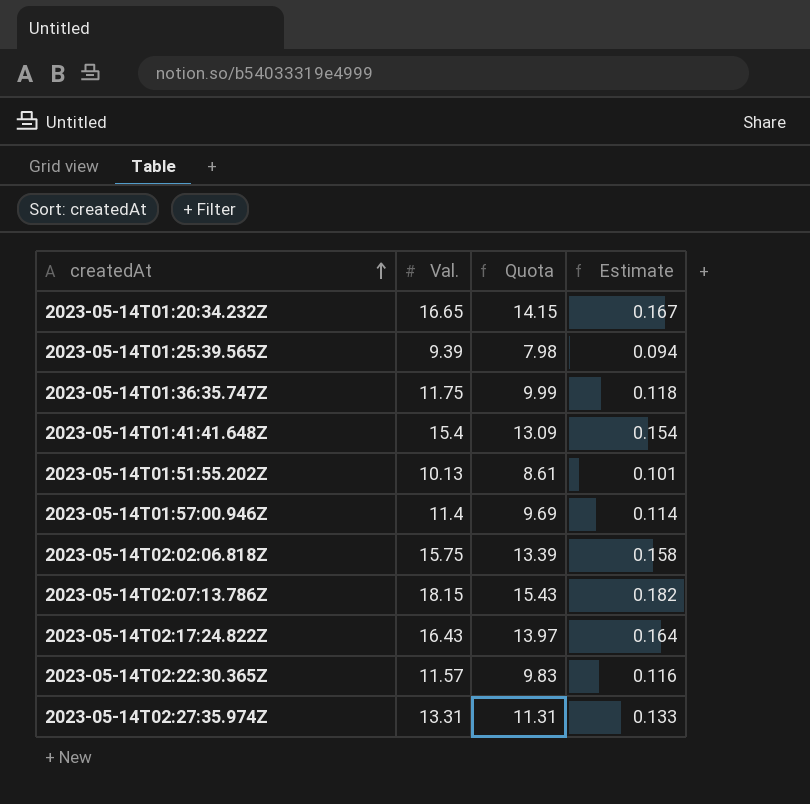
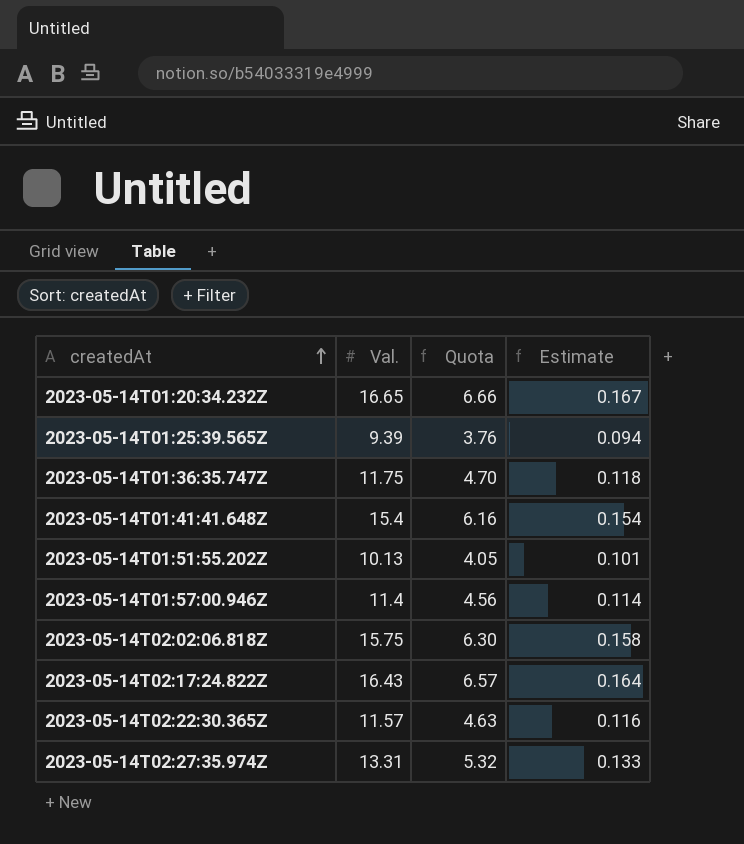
column Quota | formula: [Val.] * 0.85 -> [Val.] * 0.4
row 2023-05-14T02:07:13.786Z: 18.15 | 15.43 | 0.182 -> none

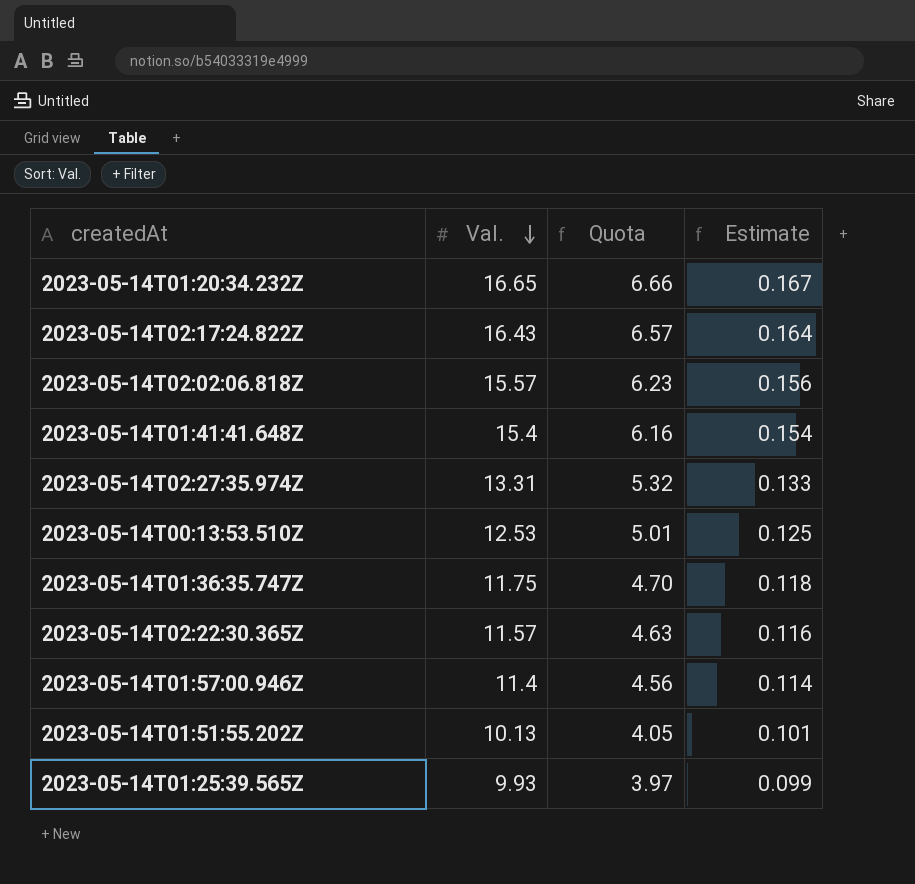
row order: createdAt ascending -> Val. descending
2023-05-14T02:02:06.818Z | Val.: 15.75 -> 15.57
2023-05-14T02:02:06.818Z | Quota: 6.30 -> 6.23
2023-05-14T02:02:06.818Z | Estimate: 0.158 -> 0.156
row 2023-05-14T00:13:53.510Z: none -> 12.53 | 5.01 | 0.125
2023-05-14T01:25:39.565Z | Val.: 9.39 -> 9.93
2023-05-14T01:25:39.565Z | Quota: 3.76 -> 3.97
2023-05-14T01:25:39.565Z | Estimate: 0.094 -> 0.099

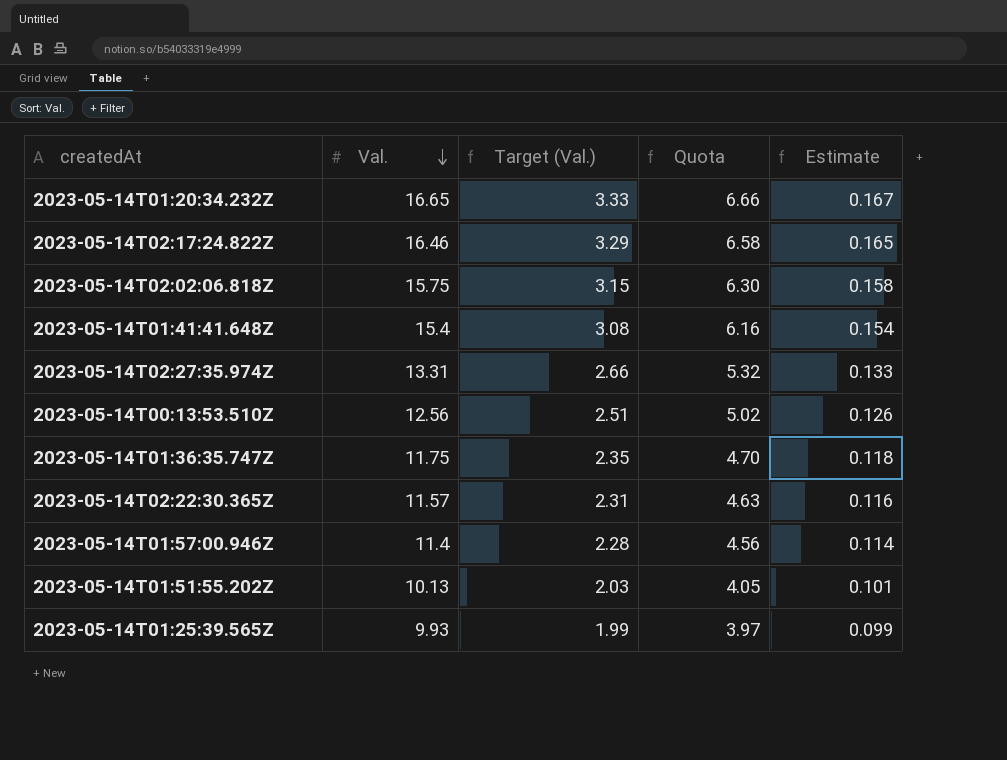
column Target (Val.) | formula: none -> [Val.] * 0.2
2023-05-14T02:17:24.822Z | Val.: 16.43 -> 16.46
2023-05-14T02:17:24.822Z | Quota: 6.57 -> 6.58
2023-05-14T02:17:24.822Z | Estimate: 0.164 -> 0.165
2023-05-14T02:02:06.818Z | Val.: 15.57 -> 15.75
2023-05-14T02:02:06.818Z | Quota: 6.23 -> 6.30
2023-05-14T02:02:06.818Z | Estimate: 0.156 -> 0.158
2023-05-14T00:13:53.510Z | Val.: 12.53 -> 12.56
2023-05-14T00:13:53.510Z | Quota: 5.01 -> 5.02
2023-05-14T00:13:53.510Z | Estimate: 0.125 -> 0.126

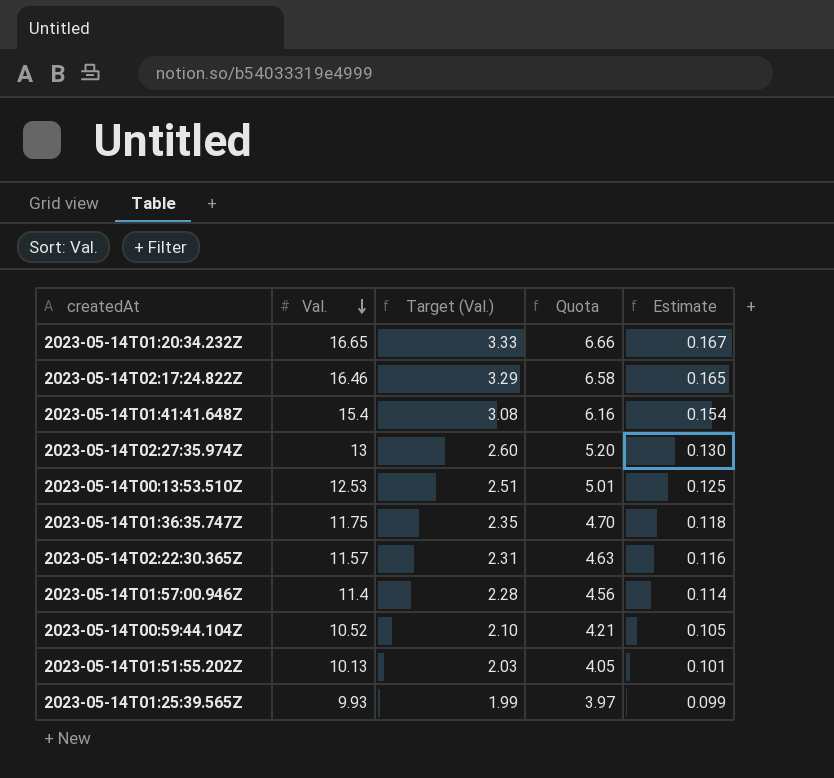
row 2023-05-14T02:02:06.818Z: 15.75 | 3.15 | 6.30 | 0.158 -> none
2023-05-14T02:27:35.974Z | Val.: 13.31 -> 13
2023-05-14T02:27:35.974Z | Target (Val.): 2.66 -> 2.60
2023-05-14T02:27:35.974Z | Quota: 5.32 -> 5.20
2023-05-14T02:27:35.974Z | Estimate: 0.133 -> 0.130
2023-05-14T00:13:53.510Z | Val.: 12.56 -> 12.53
2023-05-14T00:13:53.510Z | Quota: 5.02 -> 5.01
2023-05-14T00:13:53.510Z | Estimate: 0.126 -> 0.125
row 2023-05-14T00:59:44.104Z: none -> 10.52 | 2.10 | 4.21 | 0.105

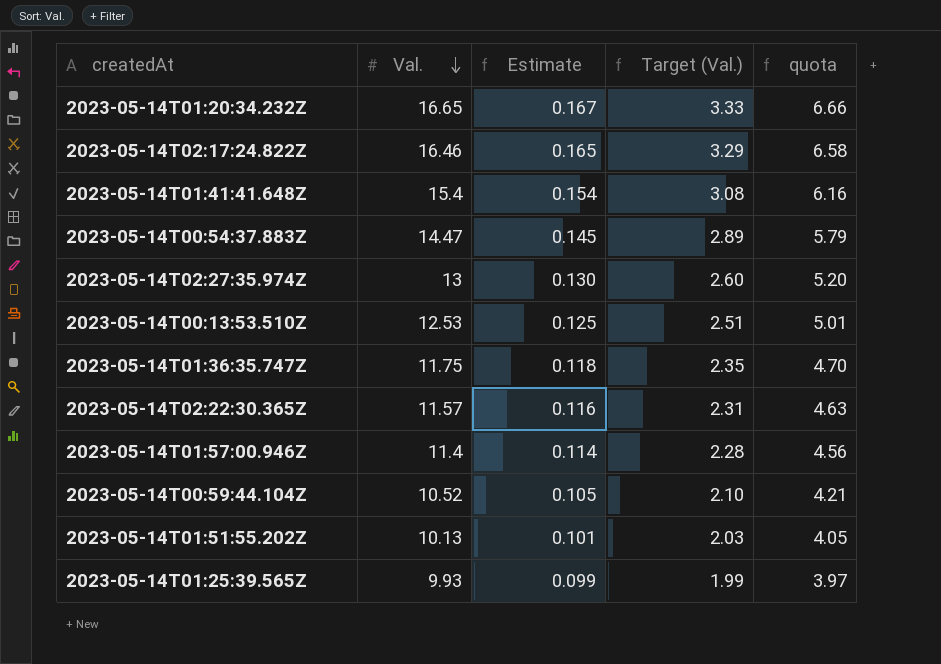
column Estimate | position: 5 -> 3
column name: Quota -> quota
row 2023-05-14T00:54:37.883Z: none -> 14.47 | 0.145 | 2.89 | 5.79

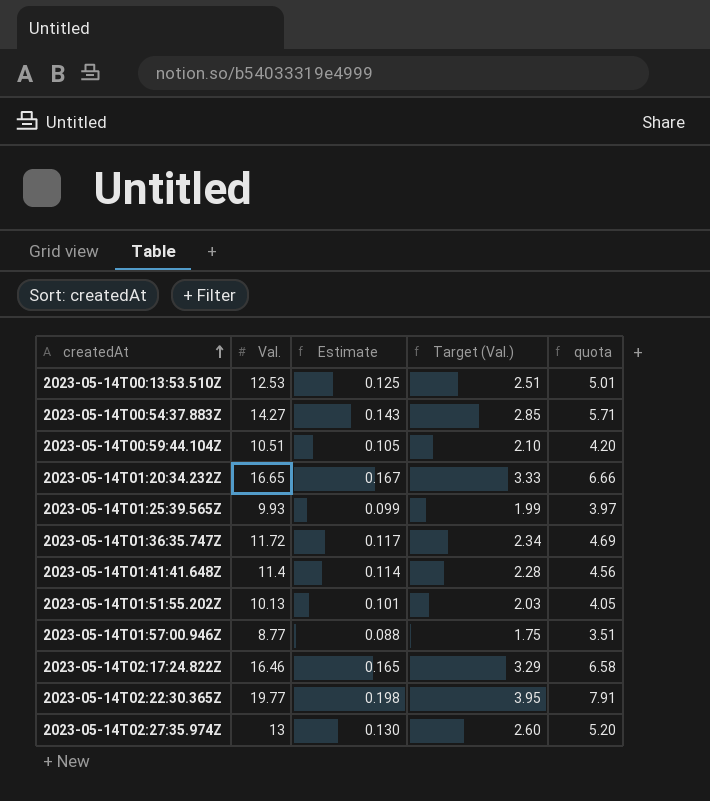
row order: Val. descending -> createdAt ascending
2023-05-14T00:54:37.883Z | Val.: 14.47 -> 14.27
2023-05-14T00:54:37.883Z | Estimate: 0.145 -> 0.143
2023-05-14T00:54:37.883Z | Target (Val.): 2.89 -> 2.85
2023-05-14T00:54:37.883Z | quota: 5.79 -> 5.71
2023-05-14T00:59:44.104Z | Val.: 10.52 -> 10.51
2023-05-14T00:59:44.104Z | quota: 4.21 -> 4.20
2023-05-14T01:36:35.747Z | Val.: 11.75 -> 11.72
2023-05-14T01:36:35.747Z | Estimate: 0.118 -> 0.117
2023-05-14T01:36:35.747Z | Target (Val.): 2.35 -> 2.34
2023-05-14T01:36:35.747Z | quota: 4.70 -> 4.69
2023-05-14T01:41:41.648Z | Val.: 15.4 -> 11.4
2023-05-14T01:41:41.648Z | Estimate: 0.154 -> 0.114
2023-05-14T01:41:41.648Z | Target (Val.): 3.08 -> 2.28
2023-05-14T01:41:41.648Z | quota: 6.16 -> 4.56
2023-05-14T01:57:00.946Z | Val.: 11.4 -> 8.77
2023-05-14T01:57:00.946Z | Estimate: 0.114 -> 0.088
2023-05-14T01:57:00.946Z | Target (Val.): 2.28 -> 1.75
2023-05-14T01:57:00.946Z | quota: 4.56 -> 3.51
2023-05-14T02:22:30.365Z | Val.: 11.57 -> 19.77
2023-05-14T02:22:30.365Z | Estimate: 0.116 -> 0.198
2023-05-14T02:22:30.365Z | Target (Val.): 2.31 -> 3.95
2023-05-14T02:22:30.365Z | quota: 4.63 -> 7.91

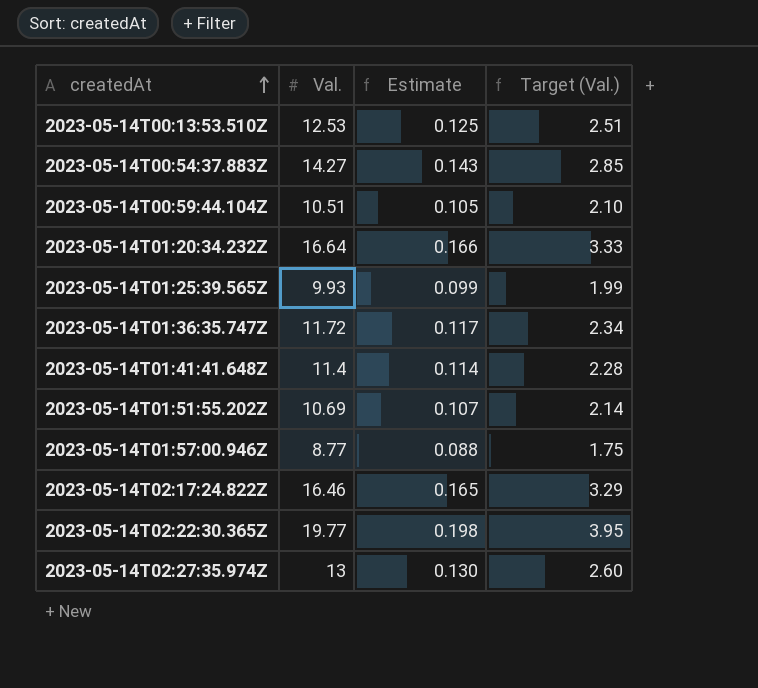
column quota | formula: [Val.] * 0.4 -> none
2023-05-14T01:20:34.232Z | Val.: 16.65 -> 16.64
2023-05-14T01:20:34.232Z | Estimate: 0.167 -> 0.166
2023-05-14T01:51:55.202Z | Val.: 10.13 -> 10.69
2023-05-14T01:51:55.202Z | Estimate: 0.101 -> 0.107
2023-05-14T01:51:55.202Z | Target (Val.): 2.03 -> 2.14

